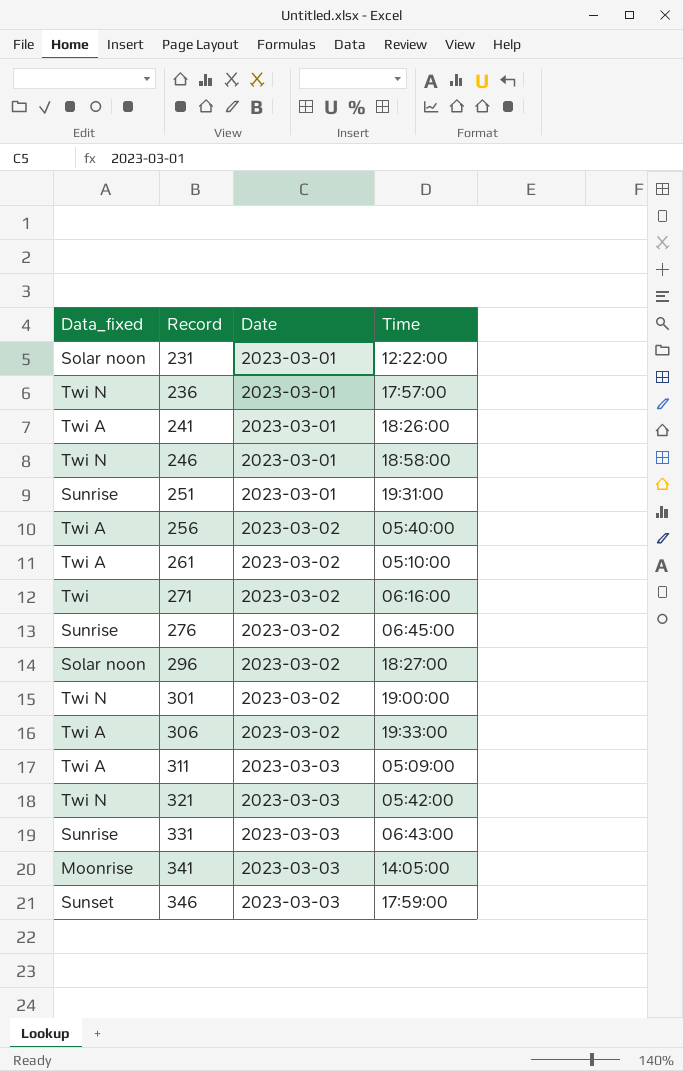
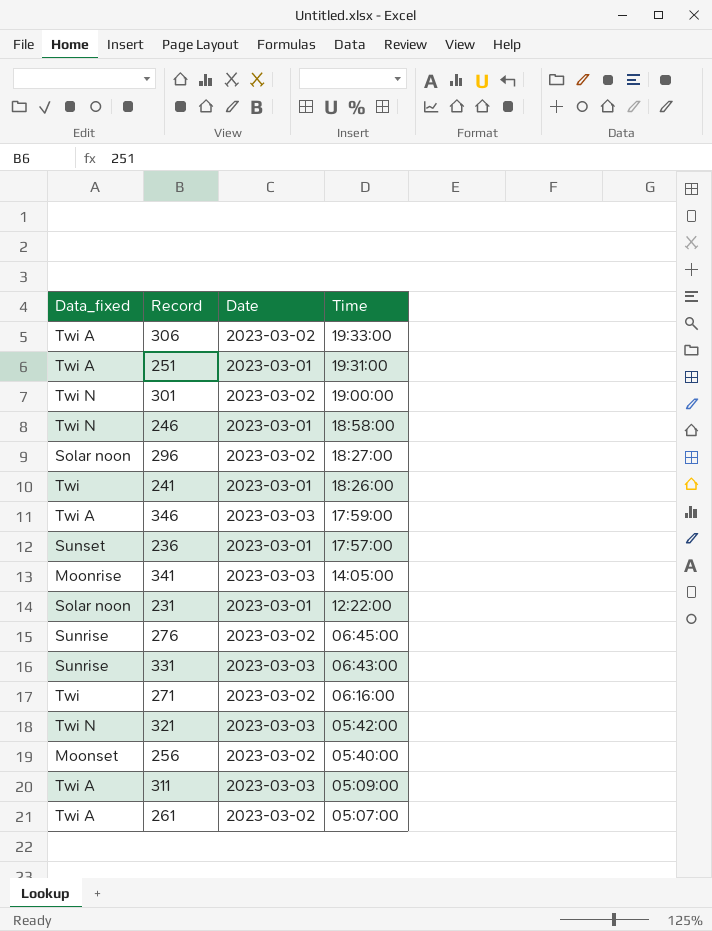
row order: Record ascending -> Time descending
251 | Data_fixed: Sunrise -> Twi A
241 | Data_fixed: Twi A -> Twi
346 | Data_fixed: Sunset -> Twi A
236 | Data_fixed: Twi N -> Sunset
256 | Data_fixed: Twi A -> Moonset
261 | Time: 05:10:00 -> 05:07:00

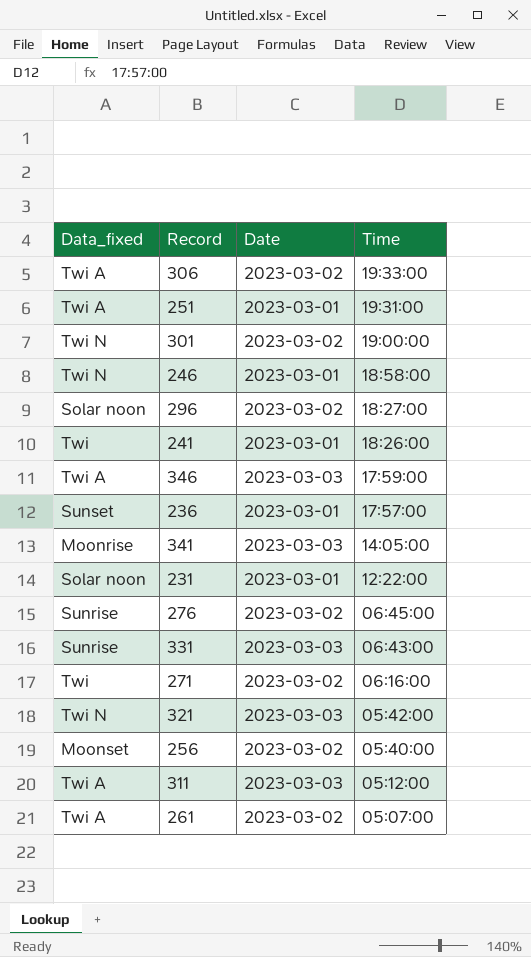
311 | Time: 05:09:00 -> 05:12:00

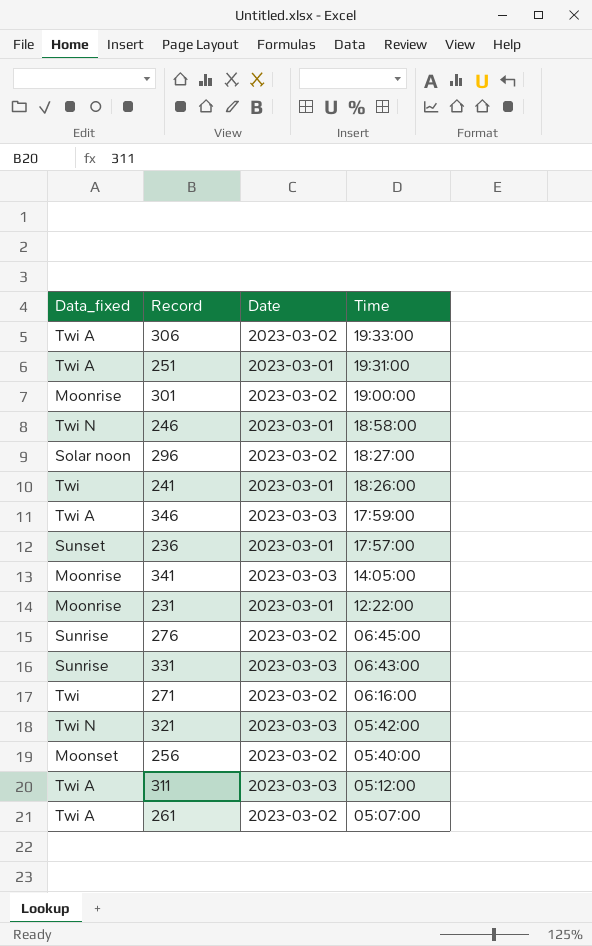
301 | Data_fixed: Twi N -> Moonrise
231 | Data_fixed: Solar noon -> Moonrise

